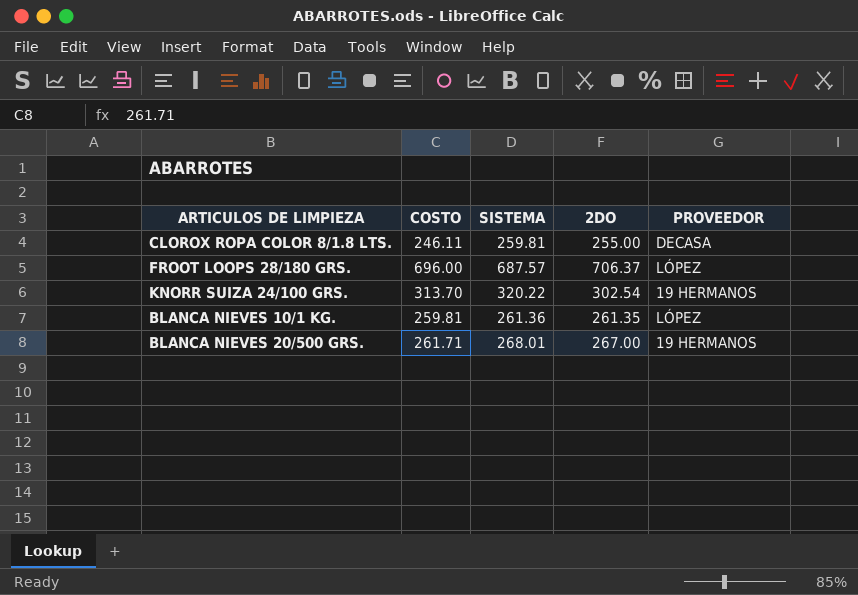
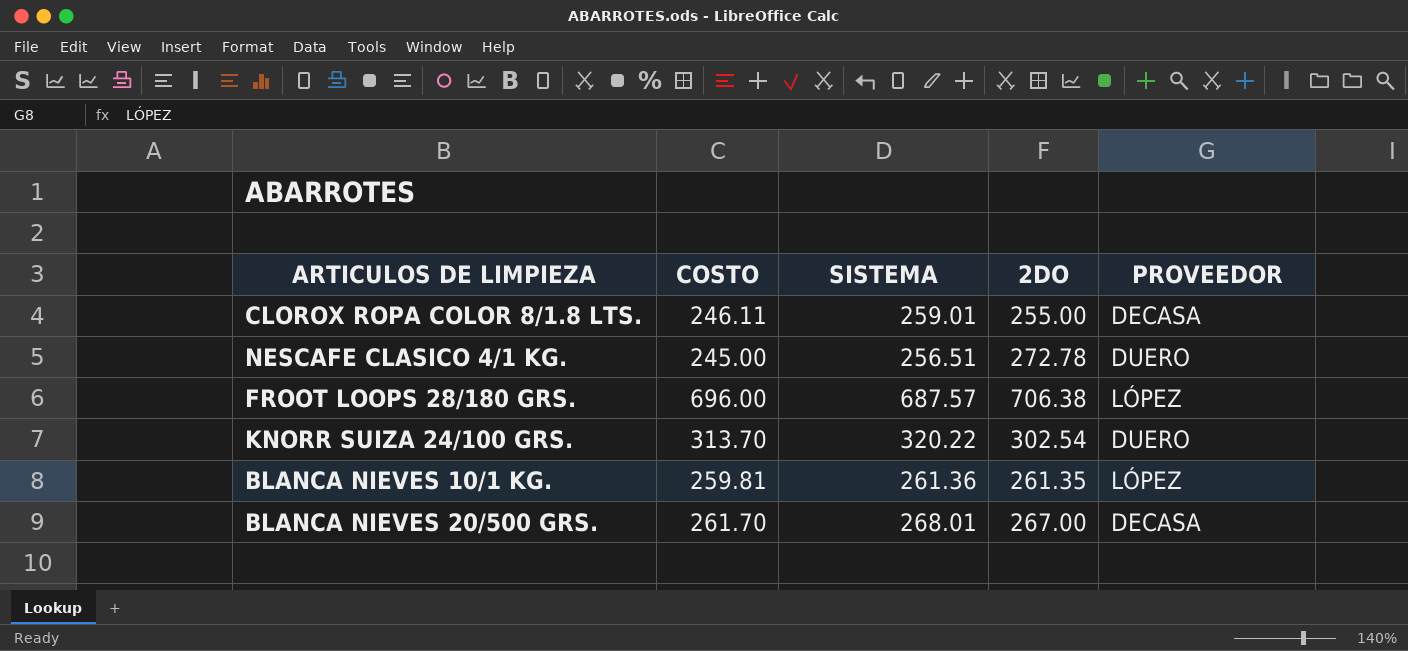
CLOROX ROPA COLOR 8/1.8 LTS. | SISTEMA: 259.81 -> 259.01
row NESCAFE CLASICO 4/1 KG.: none -> 245.00 | 256.51 | 272.78 | DUERO
FROOT LOOPS 28/180 GRS. | 2DO: 706.37 -> 706.38
KNORR SUIZA 24/100 GRS. | PROVEEDOR: 19 HERMANOS -> DUERO
BLANCA NIEVES 20/500 GRS. | COSTO: 261.71 -> 261.70
BLANCA NIEVES 20/500 GRS. | PROVEEDOR: 19 HERMANOS -> DECASA

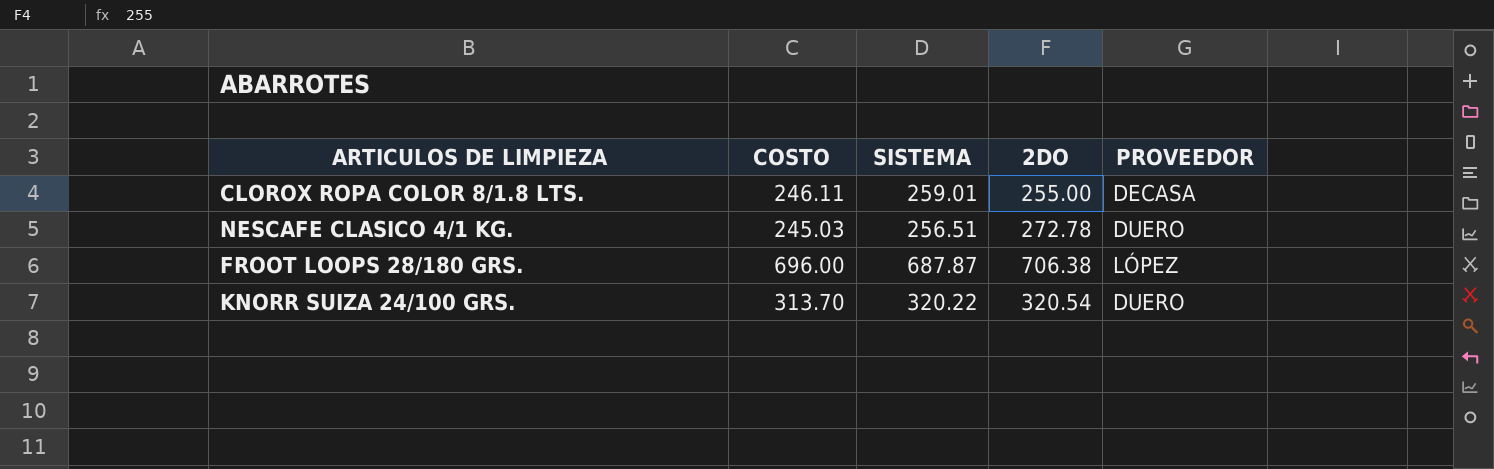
row BLANCA NIEVES 10/1 KG.: 259.81 | 261.36 | 261.35 | LÓPEZ -> none
row BLANCA NIEVES 20/500 GRS.: 261.70 | 268.01 | 267.00 | DECASA -> none
NESCAFE CLASICO 4/1 KG. | COSTO: 245.00 -> 245.03
FROOT LOOPS 28/180 GRS. | SISTEMA: 687.57 -> 687.87
KNORR SUIZA 24/100 GRS. | 2DO: 302.54 -> 320.54

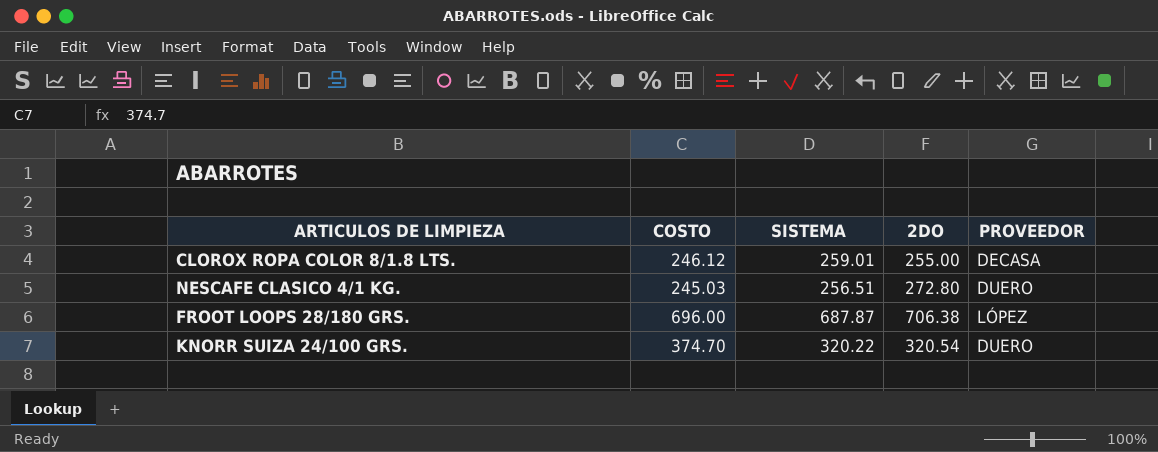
CLOROX ROPA COLOR 8/1.8 LTS. | COSTO: 246.11 -> 246.12
NESCAFE CLASICO 4/1 KG. | 2DO: 272.78 -> 272.80
KNORR SUIZA 24/100 GRS. | COSTO: 313.70 -> 374.70

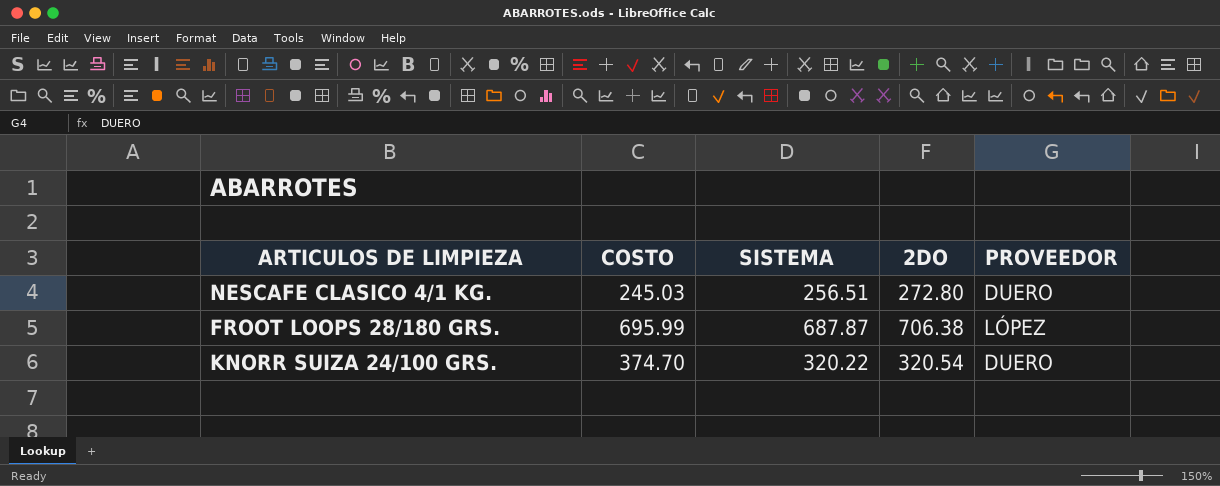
row CLOROX ROPA COLOR 8/1.8 LTS.: 246.12 | 259.01 | 255.00 | DECASA -> none
FROOT LOOPS 28/180 GRS. | COSTO: 696.00 -> 695.99

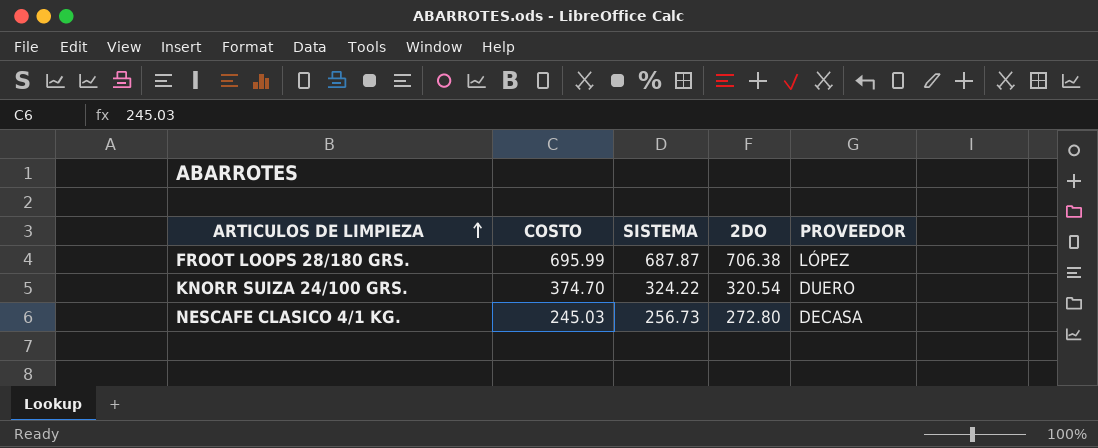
row order: none -> ARTICULOS DE LIMPIEZA ascending
KNORR SUIZA 24/100 GRS. | SISTEMA: 320.22 -> 324.22
NESCAFE CLASICO 4/1 KG. | SISTEMA: 256.51 -> 256.73
NESCAFE CLASICO 4/1 KG. | PROVEEDOR: DUERO -> DECASA

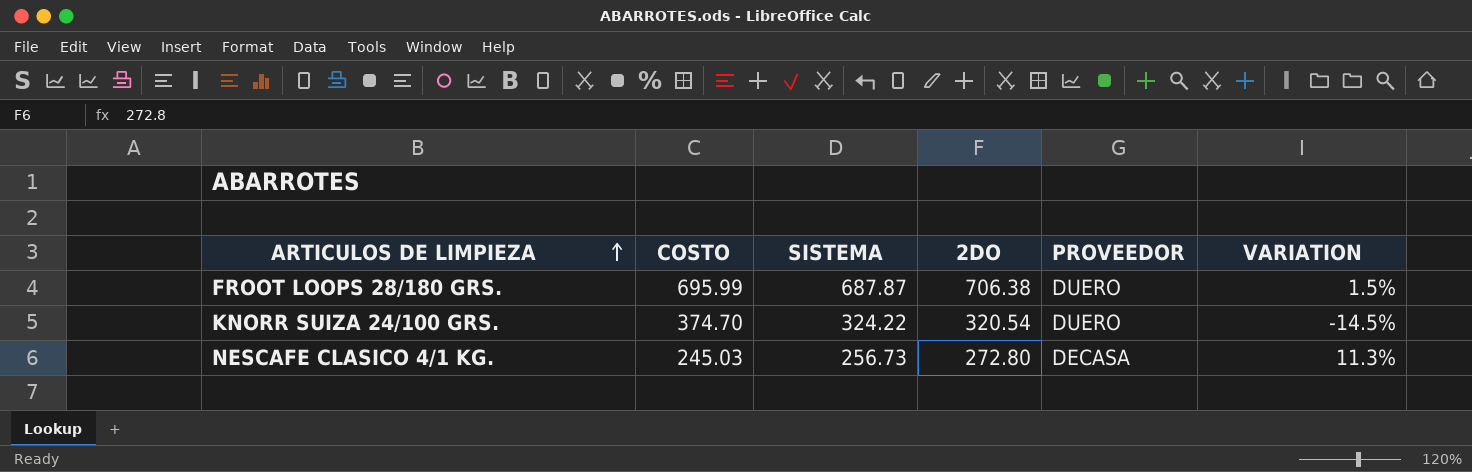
column VARIATION | formula: none -> ([2DO] - [COSTO]) / [COSTO]
FROOT LOOPS 28/180 GRS. | PROVEEDOR: LÓPEZ -> DUERO

